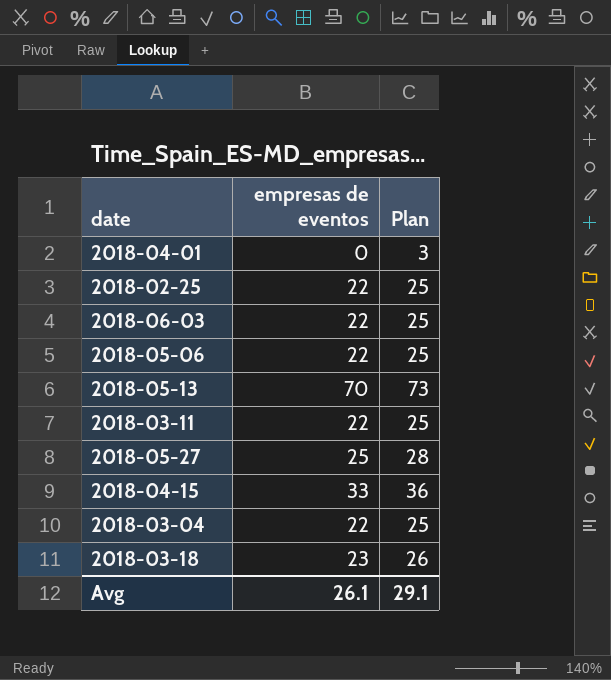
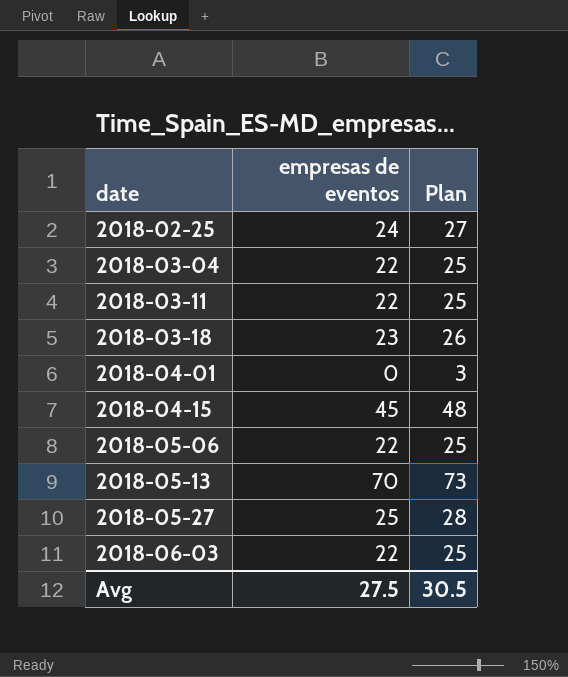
row order: none -> date ascending
2018-02-25 | empresas de eventos: 22 -> 24
2018-02-25 | Plan: 25 -> 27
2018-04-15 | empresas de eventos: 33 -> 45
2018-04-15 | Plan: 36 -> 48
Avg | empresas de eventos: 26.1 -> 27.5
Avg | Plan: 29.1 -> 30.5

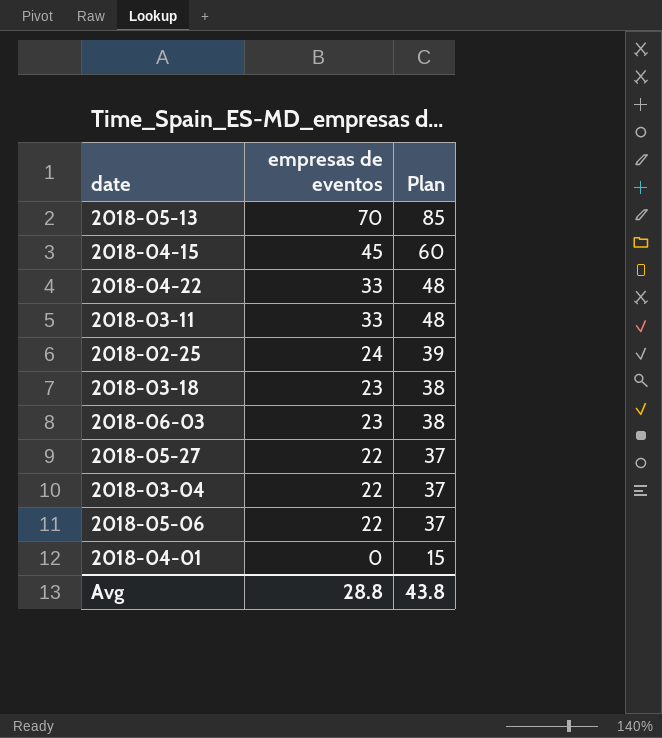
row order: date ascending -> empresas de eventos descending
column Plan | formula: [empresas de eventos] + 3 -> [empresas de eventos] + 15
row 2018-04-22: none -> 33 | 48
2018-03-11 | empresas de eventos: 22 -> 33
2018-06-03 | empresas de eventos: 22 -> 23
2018-05-27 | empresas de eventos: 25 -> 22
Avg | empresas de eventos: 27.5 -> 28.8
Avg | Plan: 30.5 -> 43.8

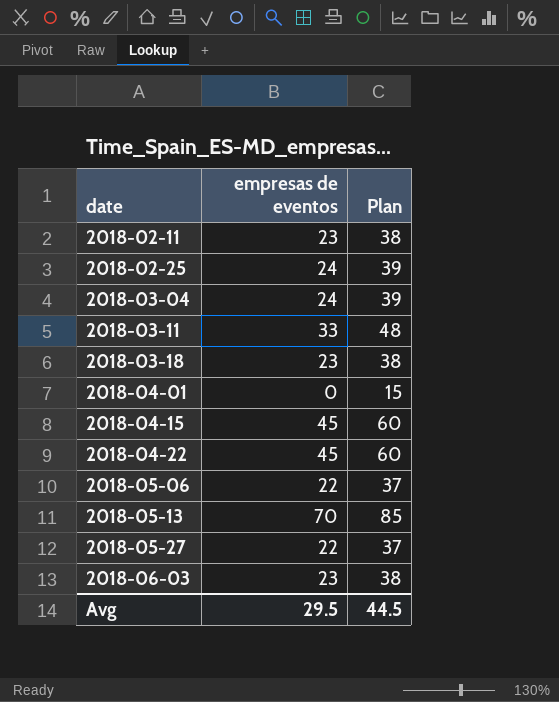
row order: empresas de eventos descending -> date ascending
row 2018-02-11: none -> 23 | 38
2018-03-04 | empresas de eventos: 22 -> 24
2018-03-04 | Plan: 37 -> 39
2018-04-22 | empresas de eventos: 33 -> 45
2018-04-22 | Plan: 48 -> 60
Avg | empresas de eventos: 28.8 -> 29.5
Avg | Plan: 43.8 -> 44.5

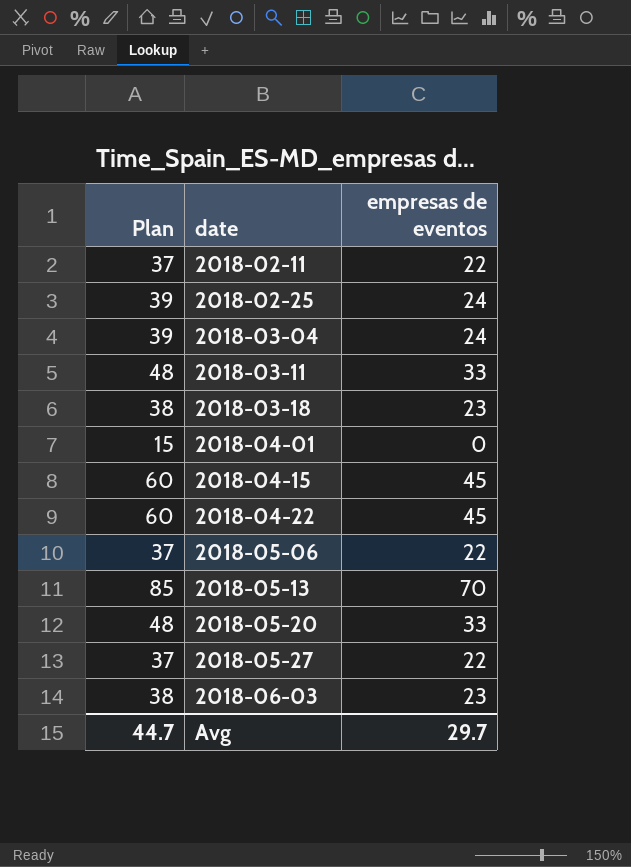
column Plan | position: 3 -> 1
2018-02-11 | Plan: 38 -> 37
2018-02-11 | empresas de eventos: 23 -> 22
row 2018-05-20: none -> 48 | 33
Avg | Plan: 44.5 -> 44.7
Avg | empresas de eventos: 29.5 -> 29.7

